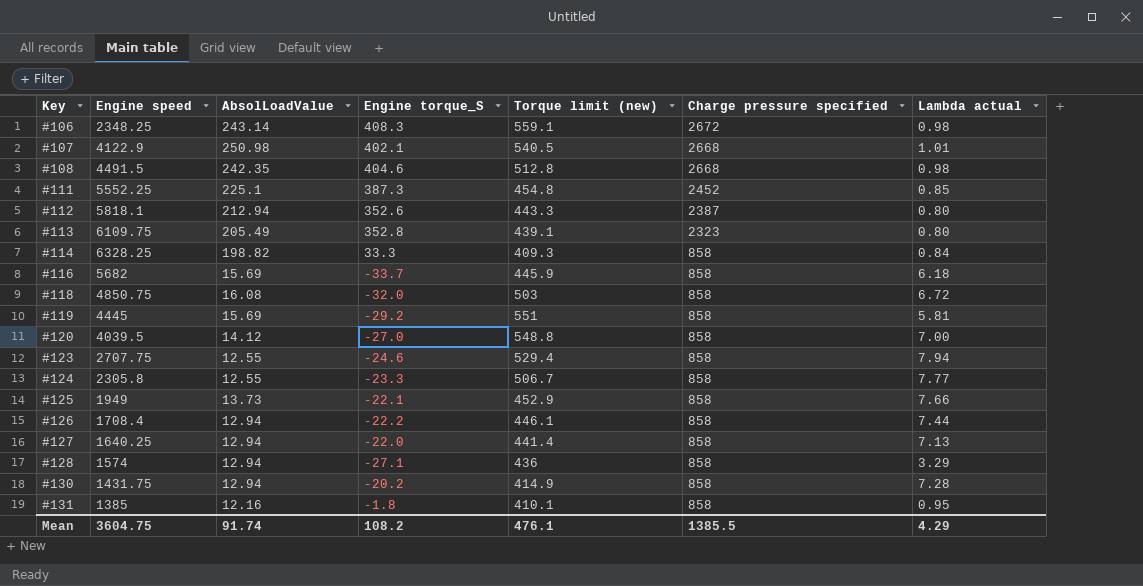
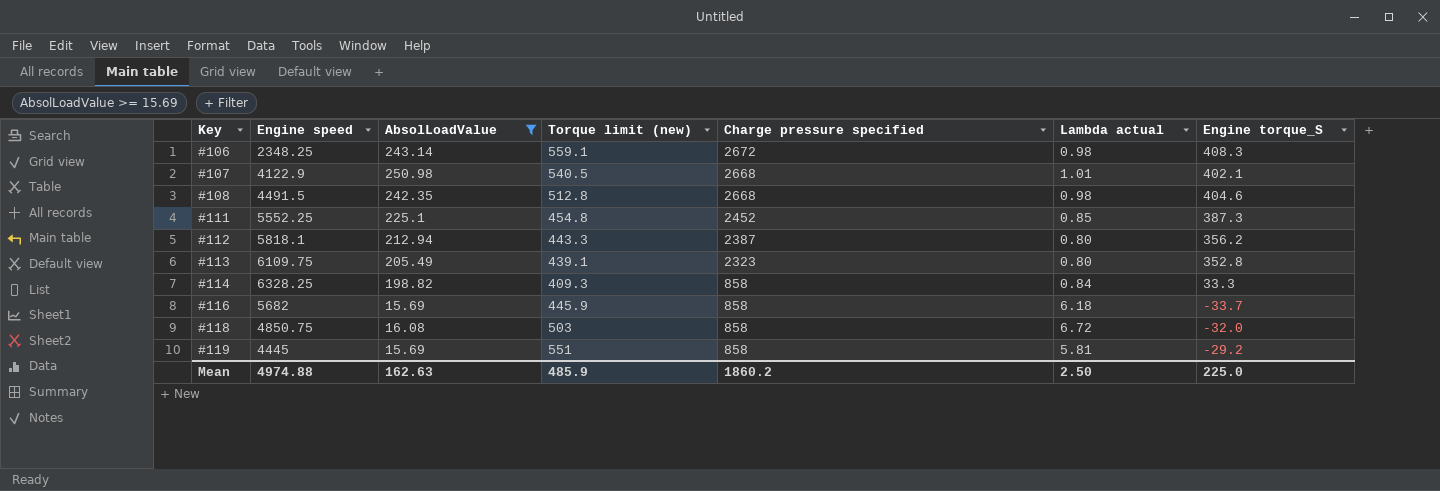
filter: none -> AbsolLoadValue >= 15.69
column Engine torque_S | position: 4 -> 7
#112 | Engine torque_S: 352.6 -> 356.2
Mean | Engine speed: 3604.75 -> 4974.88
Mean | AbsolLoadValue: 91.74 -> 162.63
Mean | Torque limit (new): 476.1 -> 485.9
Mean | Charge pressure specified: 1385.5 -> 1860.2
Mean | Lambda actual: 4.29 -> 2.50
Mean | Engine torque_S: 108.2 -> 225.0

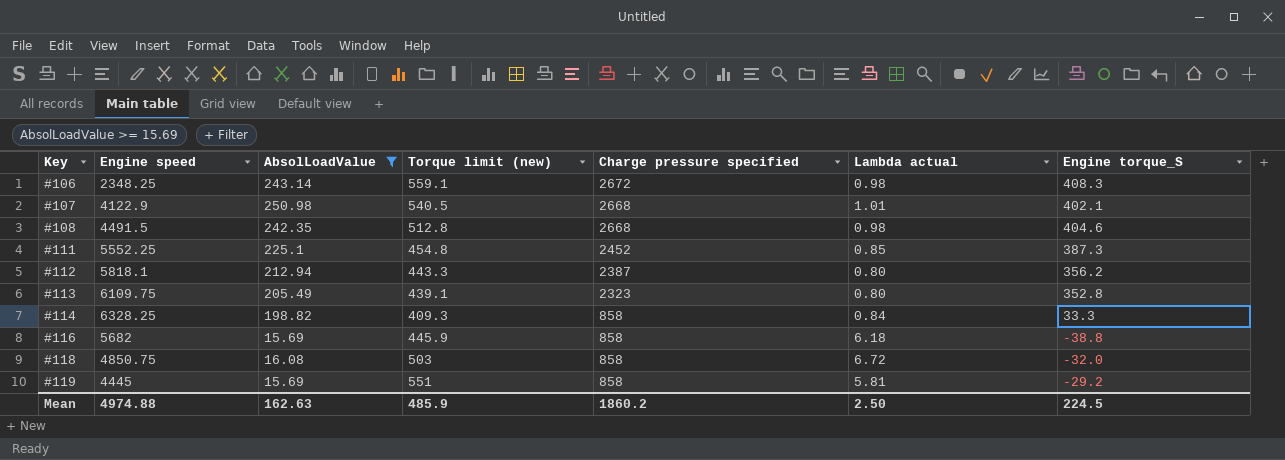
#116 | Engine torque_S: -33.7 -> -38.8
Mean | Engine torque_S: 225.0 -> 224.5

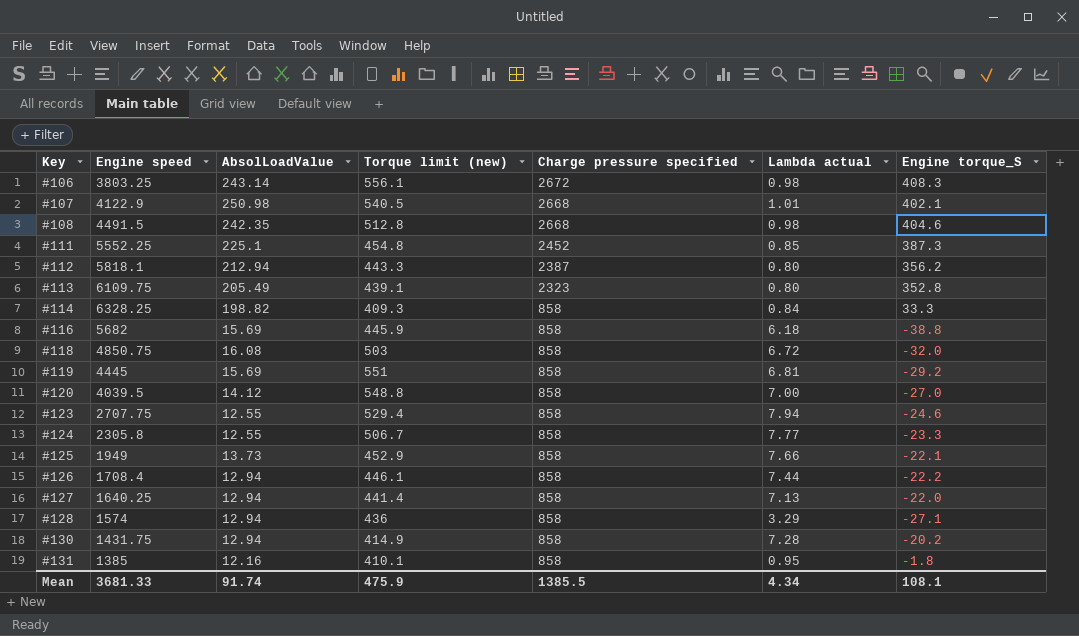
filter: AbsolLoadValue >= 15.69 -> none
#106 | Engine speed: 2348.25 -> 3803.25
#106 | Torque limit (new): 559.1 -> 556.1
#119 | Lambda actual: 5.81 -> 6.81
Mean | Engine speed: 4974.88 -> 3681.33
Mean | AbsolLoadValue: 162.63 -> 91.74
Mean | Torque limit (new): 485.9 -> 475.9
Mean | Charge pressure specified: 1860.2 -> 1385.5
Mean | Lambda actual: 2.50 -> 4.34
Mean | Engine torque_S: 224.5 -> 108.1

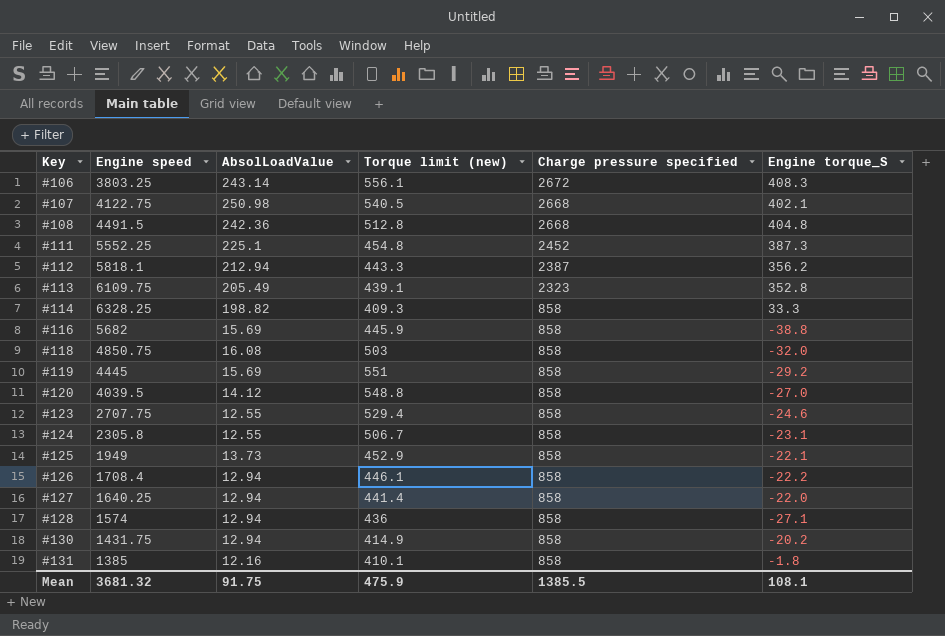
column Lambda actual | position: 6 -> none
#107 | Engine speed: 4122.9 -> 4122.75
#108 | AbsolLoadValue: 242.35 -> 242.36
#108 | Engine torque_S: 404.6 -> 404.8
#124 | Engine torque_S: -23.3 -> -23.1
Mean | Engine speed: 3681.33 -> 3681.32
Mean | AbsolLoadValue: 91.74 -> 91.75

